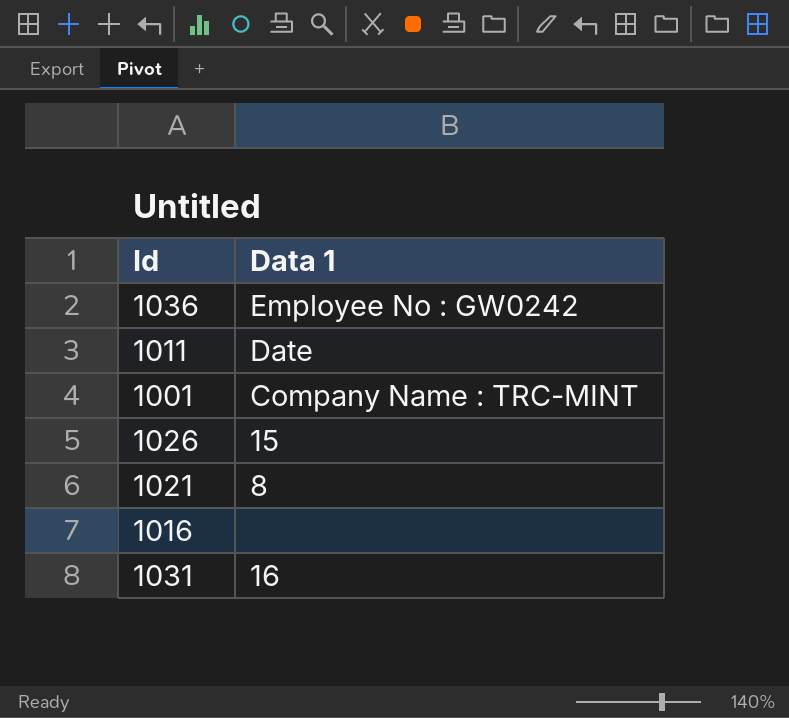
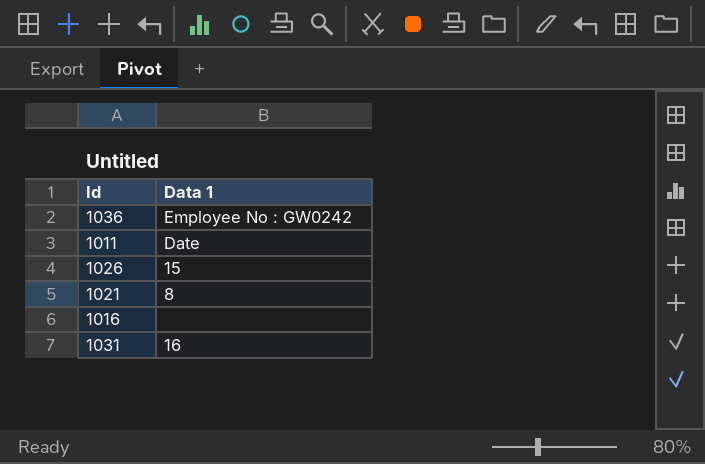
row 1001: Company Name : TRC-MINT -> none

